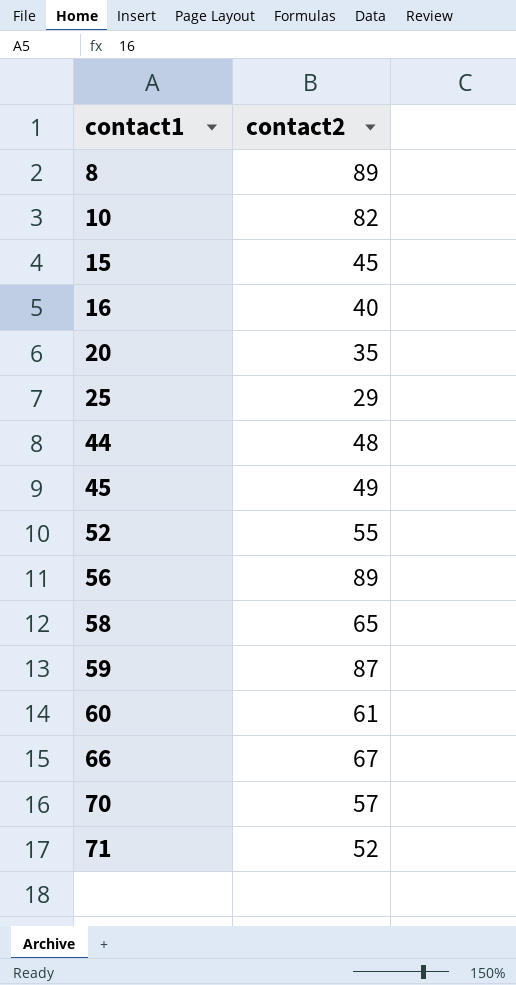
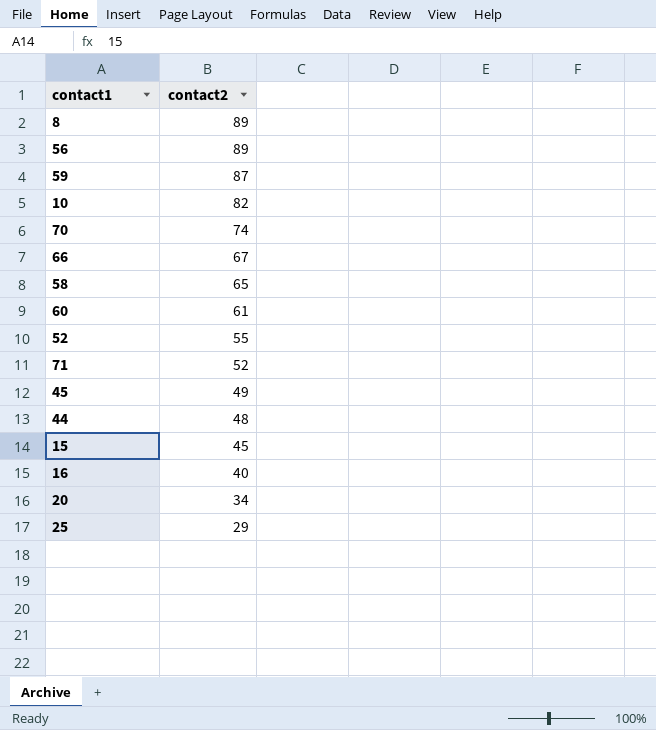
row order: contact1 ascending -> contact2 descending
70 | contact2: 57 -> 74
20 | contact2: 35 -> 34

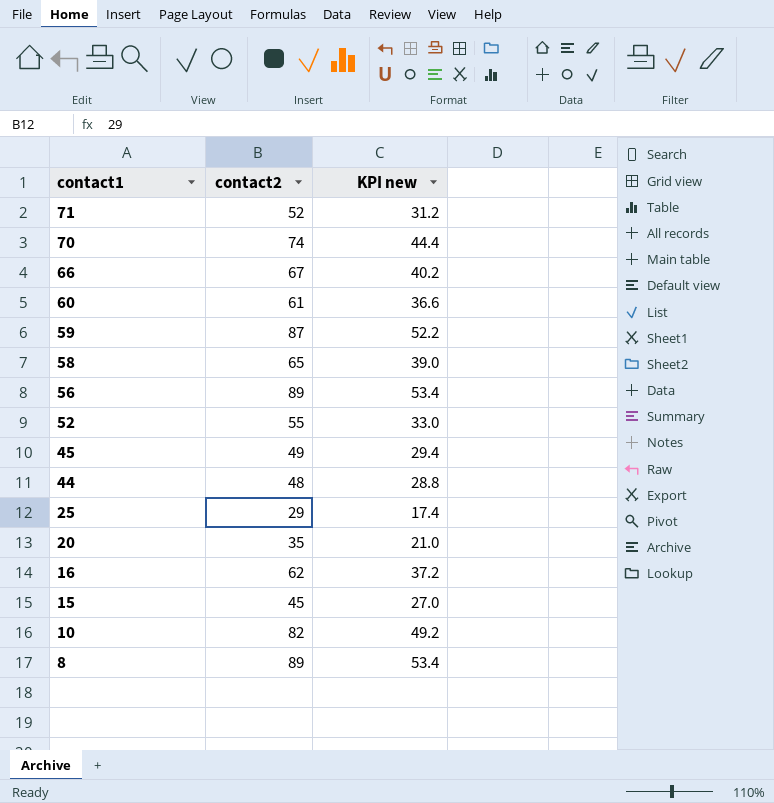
row order: contact2 descending -> contact1 descending
column KPI new | formula: none -> [contact2] * 0.6
20 | contact2: 34 -> 35
16 | contact2: 40 -> 62

